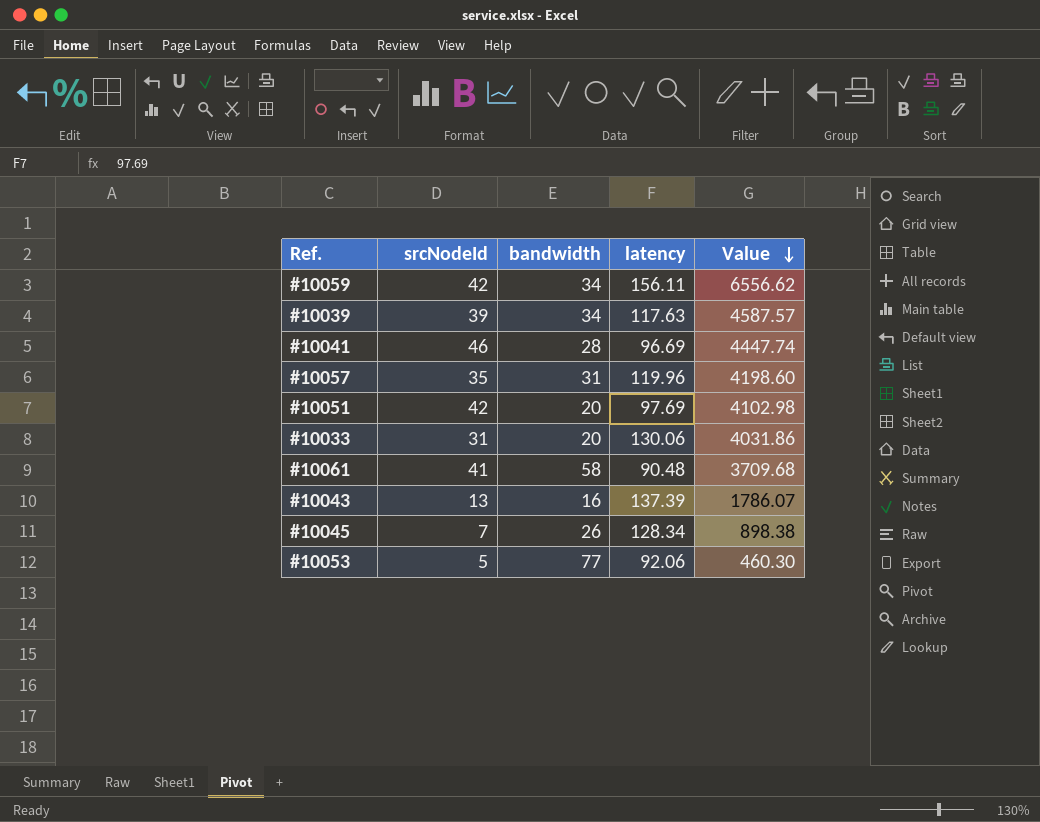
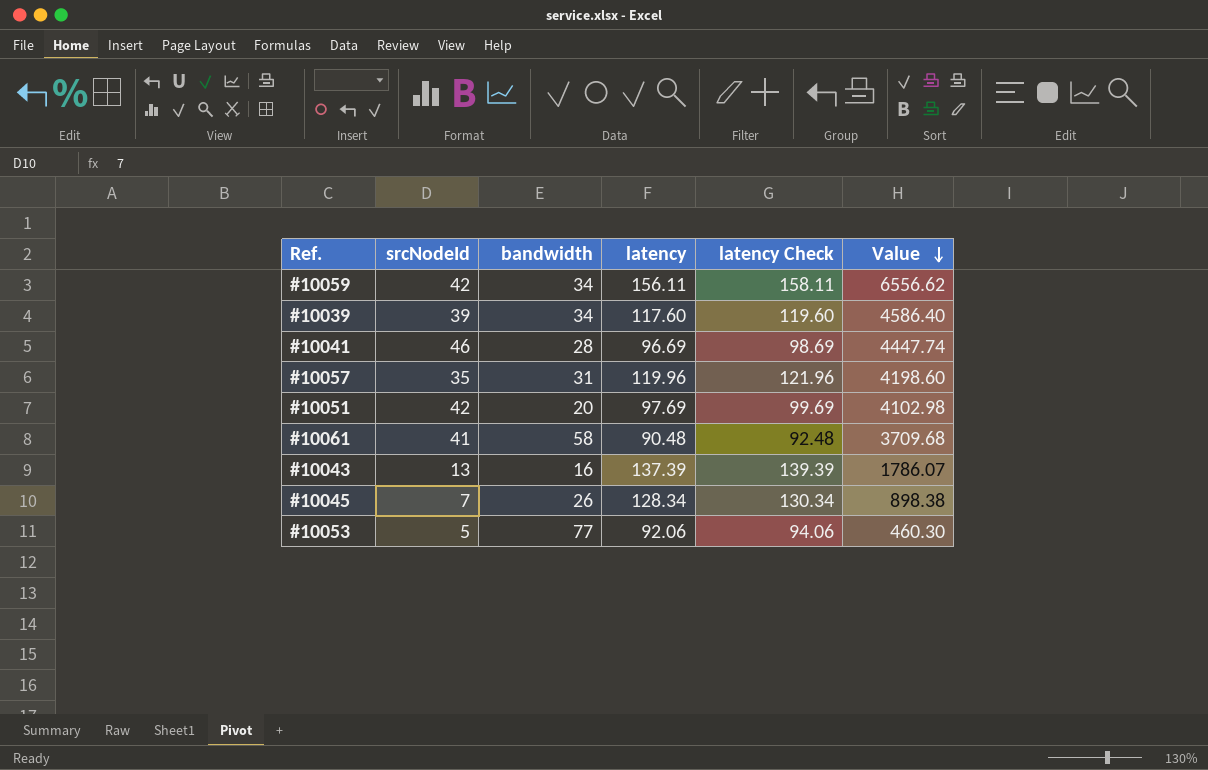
column latency Check | formula: none -> [latency] + 2
row #10033: 31 | 20 | 130.06 | 4031.86 -> none
#10039 | latency: 117.63 -> 117.60
#10039 | Value: 4587.57 -> 4586.40

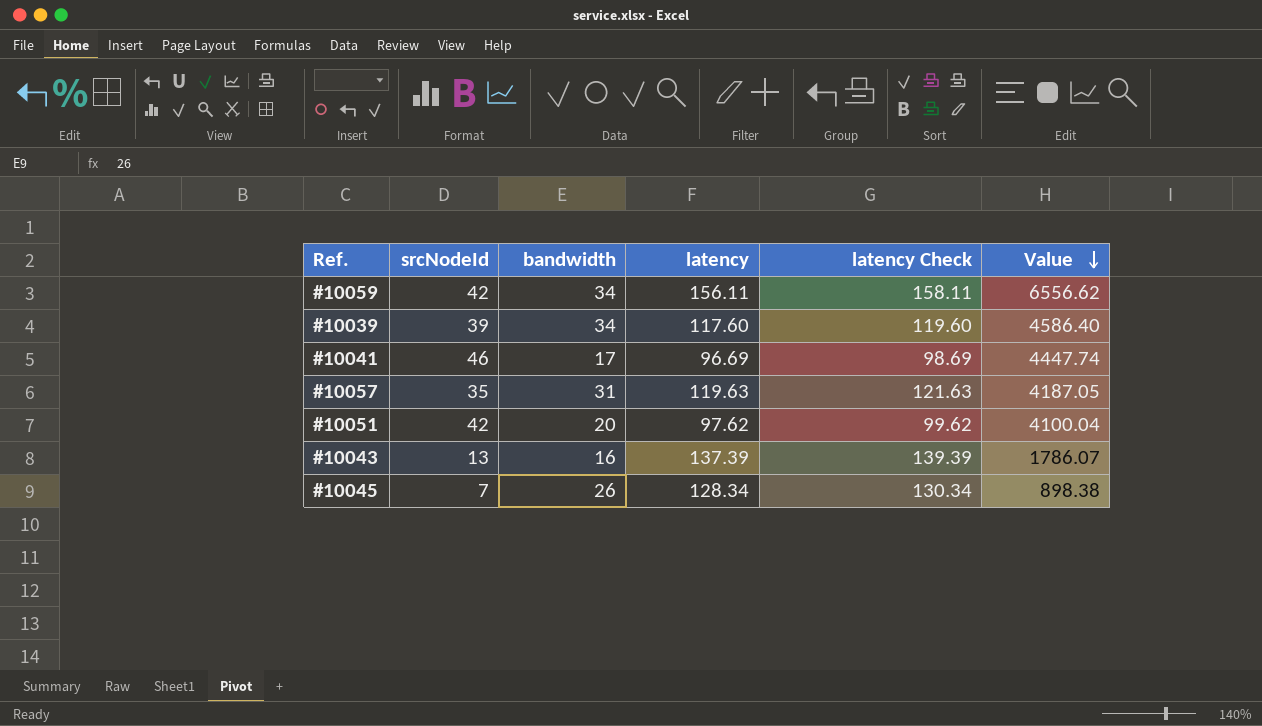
row #10061: 41 | 58 | 90.48 | 92.48 | 3709.68 -> none
row #10053: 5 | 77 | 92.06 | 94.06 | 460.30 -> none
#10041 | bandwidth: 28 -> 17
#10057 | latency: 119.96 -> 119.63
#10057 | latency Check: 121.96 -> 121.63
#10057 | Value: 4198.60 -> 4187.05
#10051 | latency: 97.69 -> 97.62
#10051 | latency Check: 99.69 -> 99.62
#10051 | Value: 4102.98 -> 4100.04

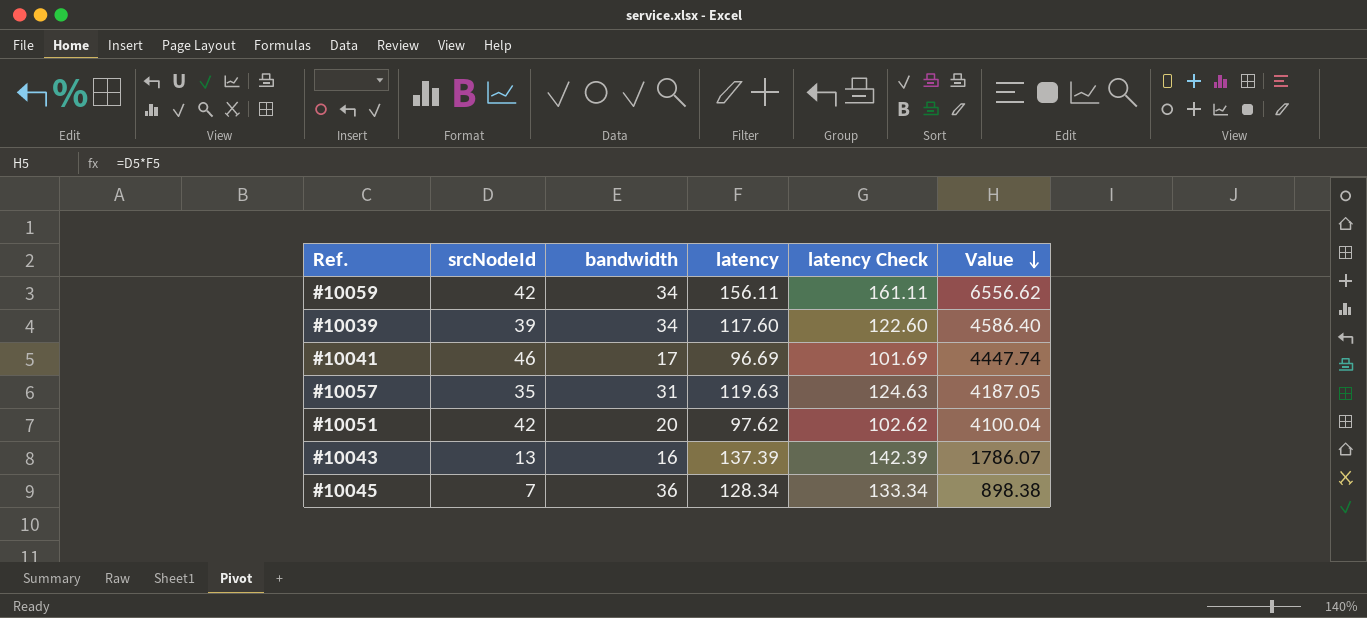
column latency Check | formula: [latency] + 2 -> [latency] + 5
#10045 | bandwidth: 26 -> 36

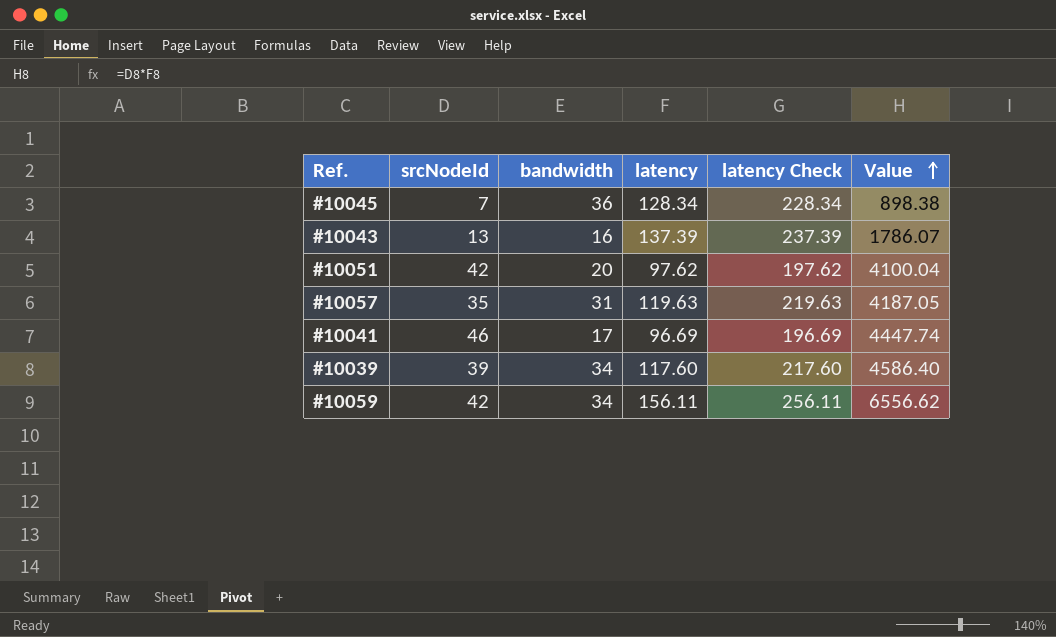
row order: Value descending -> Value ascending
column latency Check | formula: [latency] + 5 -> [latency] + 100

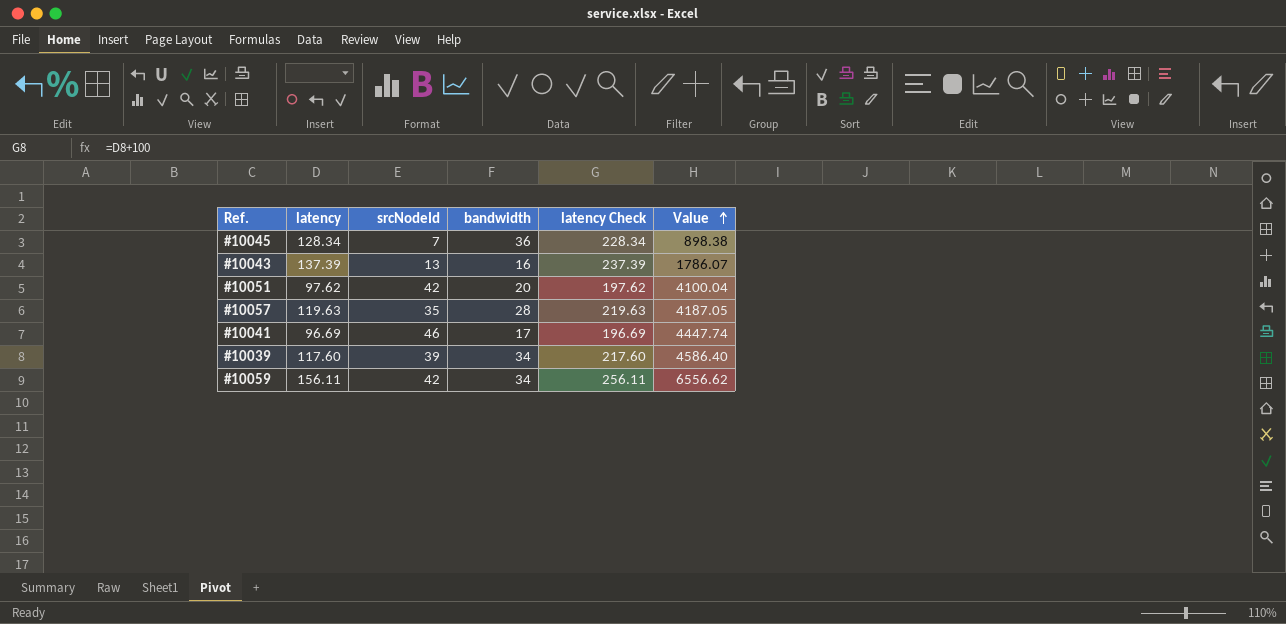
column latency | position: 4 -> 2
#10057 | bandwidth: 31 -> 28

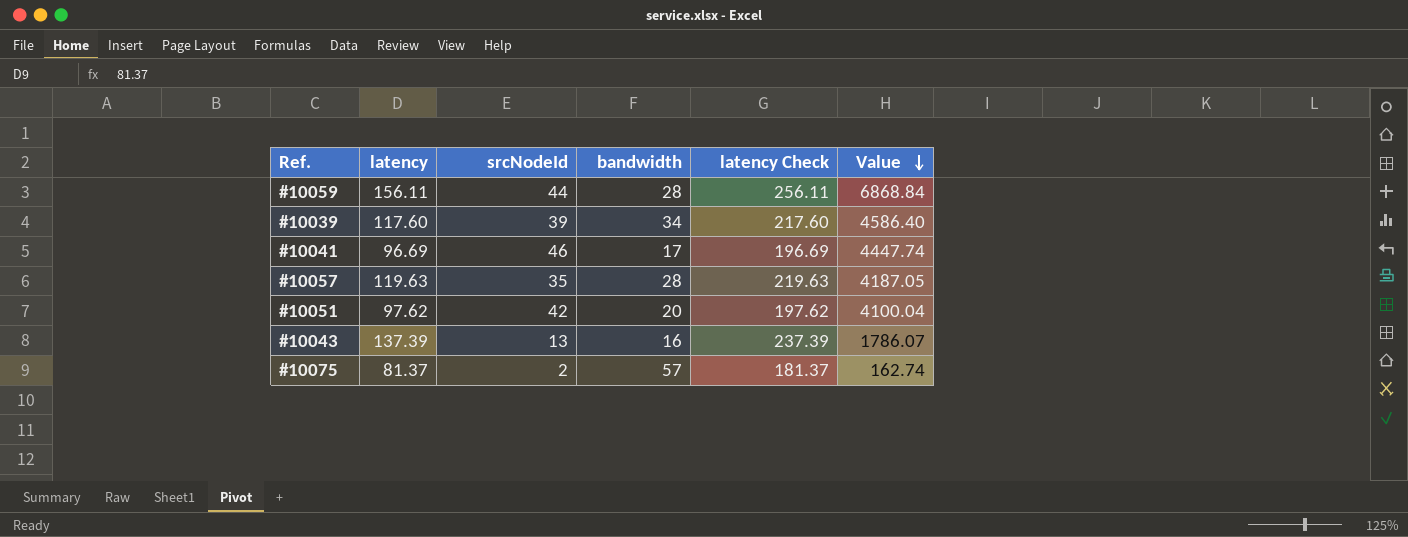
row order: Value ascending -> Value descending
row #10045: 128.34 | 7 | 36 | 228.34 | 898.38 -> none
#10059 | srcNodeId: 42 -> 44
#10059 | bandwidth: 34 -> 28
#10059 | Value: 6556.62 -> 6868.84
row #10075: none -> 81.37 | 2 | 57 | 181.37 | 162.74

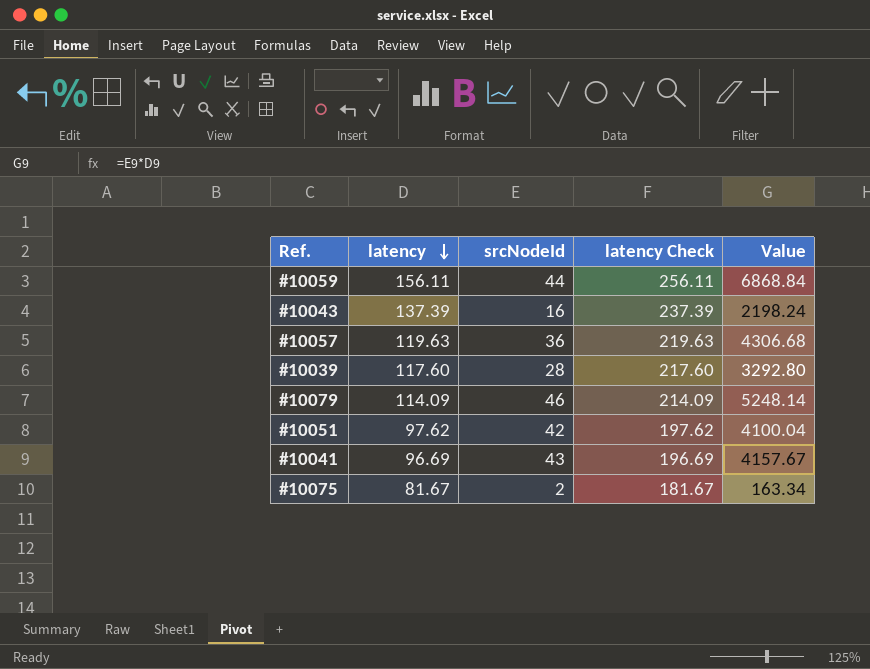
row order: Value descending -> latency descending
column bandwidth | position: 4 -> none
#10043 | srcNodeId: 13 -> 16
#10043 | Value: 1786.07 -> 2198.24
#10057 | srcNodeId: 35 -> 36
#10057 | Value: 4187.05 -> 4306.68
#10039 | srcNodeId: 39 -> 28
#10039 | Value: 4586.40 -> 3292.80
row #10079: none -> 114.09 | 46 | 214.09 | 5248.14
#10041 | srcNodeId: 46 -> 43
#10041 | Value: 4447.74 -> 4157.67
#10075 | latency: 81.37 -> 81.67
#10075 | latency Check: 181.37 -> 181.67
#10075 | Value: 162.74 -> 163.34

